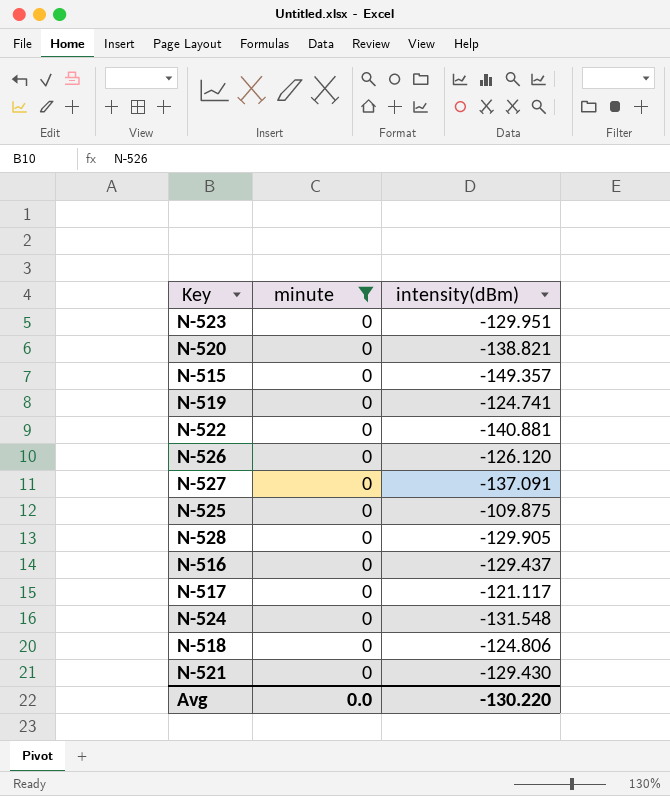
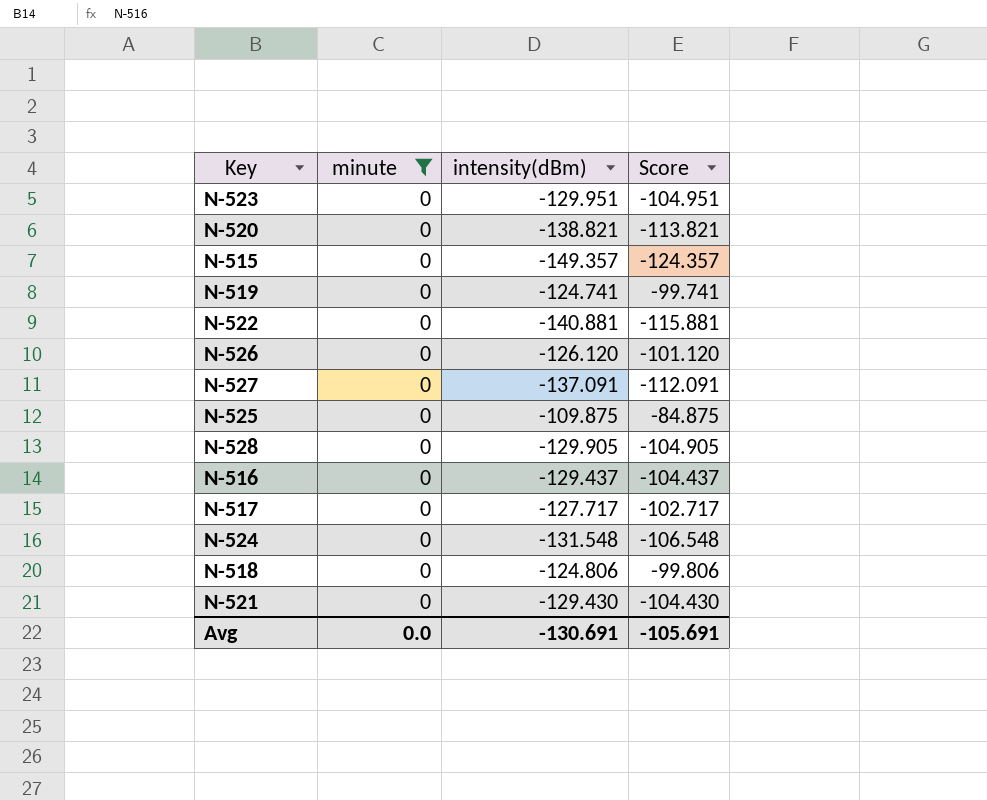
column Score | formula: none -> [intensity(dBm)] + 25
N-517 | intensity(dBm): -121.117 -> -127.717
Avg | intensity(dBm): -130.220 -> -130.691

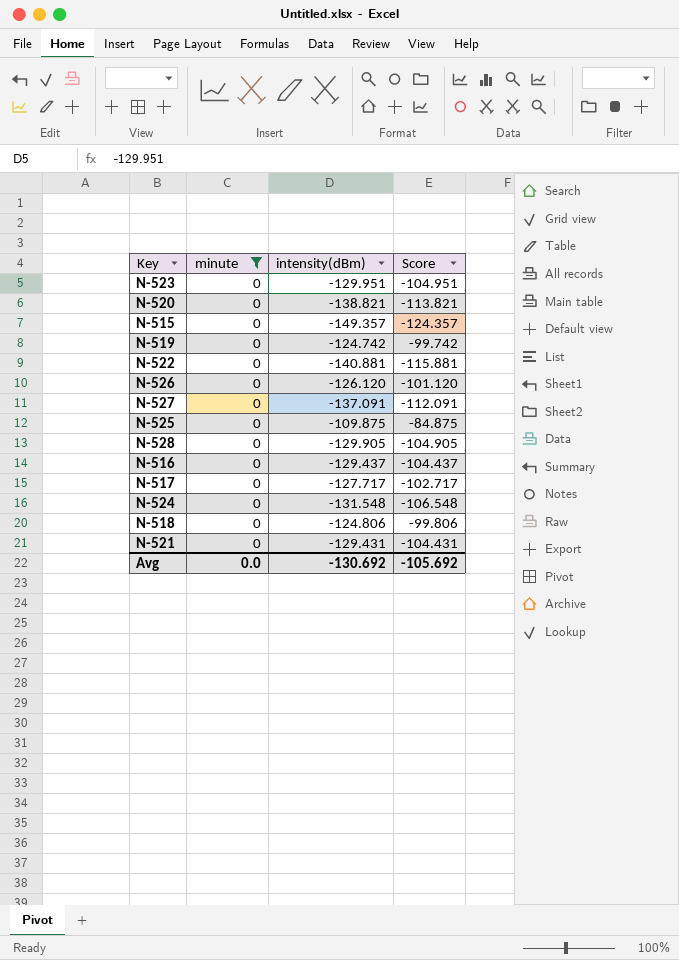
N-519 | intensity(dBm): -124.741 -> -124.742
N-519 | Score: -99.741 -> -99.742
N-521 | intensity(dBm): -129.430 -> -129.431
N-521 | Score: -104.430 -> -104.431
Avg | intensity(dBm): -130.691 -> -130.692
Avg | Score: -105.691 -> -105.692

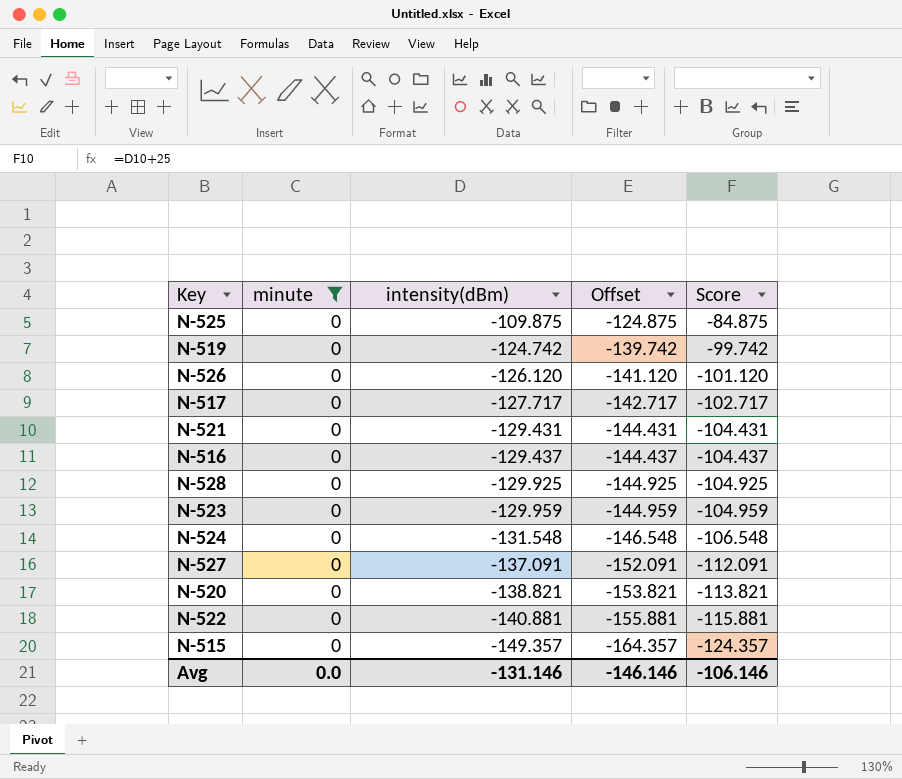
row order: none -> intensity(dBm) descending
column Offset | formula: none -> [intensity(dBm)] - 15
row N-518: 0 | -124.806 | -99.806 -> none
N-528 | intensity(dBm): -129.905 -> -129.925
N-528 | Score: -104.905 -> -104.925
N-523 | intensity(dBm): -129.951 -> -129.959
N-523 | Score: -104.951 -> -104.959
Avg | intensity(dBm): -130.692 -> -131.146
Avg | Score: -105.692 -> -106.146

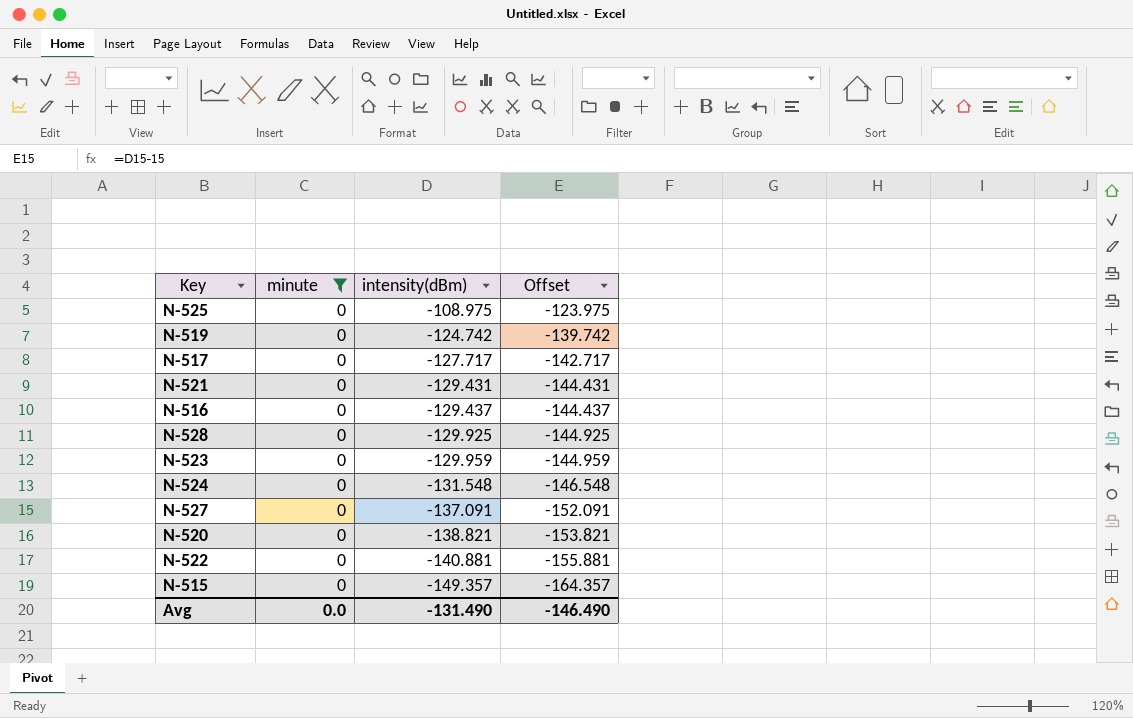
column Score | formula: [intensity(dBm)] + 25 -> none
row N-526: 0 | -126.120 | -141.120 | -101.120 -> none
N-525 | intensity(dBm): -109.875 -> -108.975
N-525 | Offset: -124.875 -> -123.975
Avg | intensity(dBm): -131.146 -> -131.490
Avg | Offset: -146.146 -> -146.490

